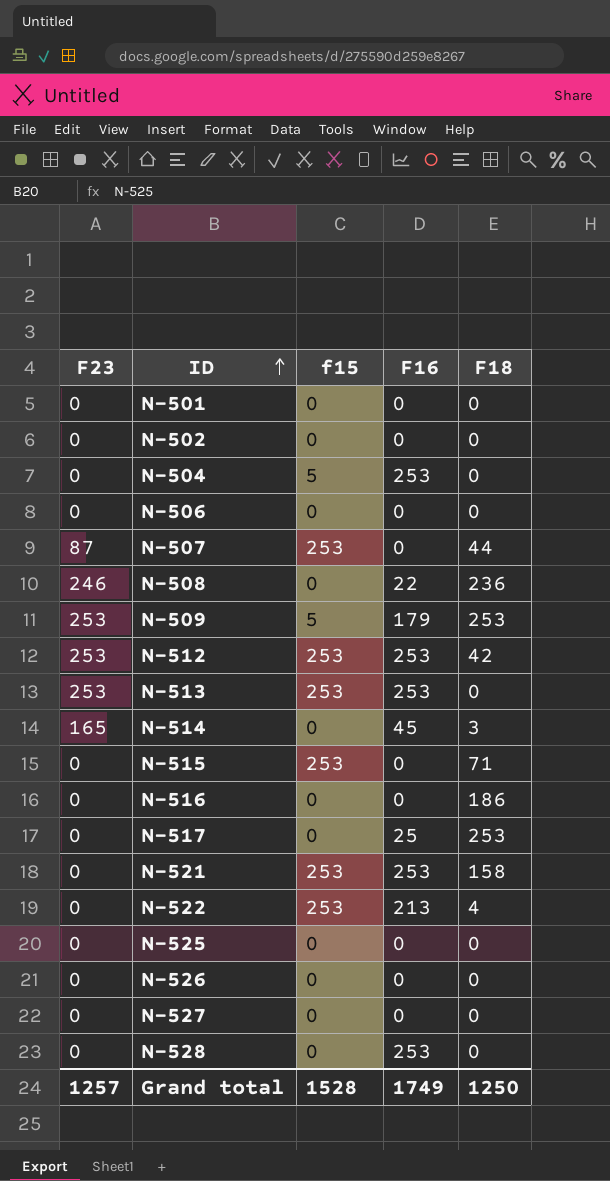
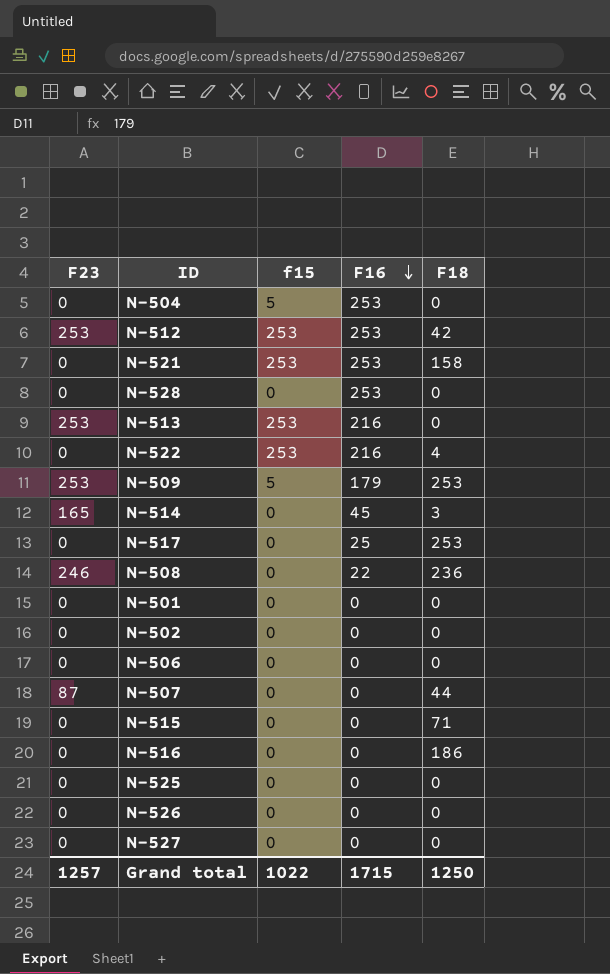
row order: ID ascending -> F16 descending
N-513 | F16: 253 -> 216
N-522 | F16: 213 -> 216
N-507 | f15: 253 -> 0
N-515 | f15: 253 -> 0
Grand total | f15: 1528 -> 1022
Grand total | F16: 1749 -> 1715

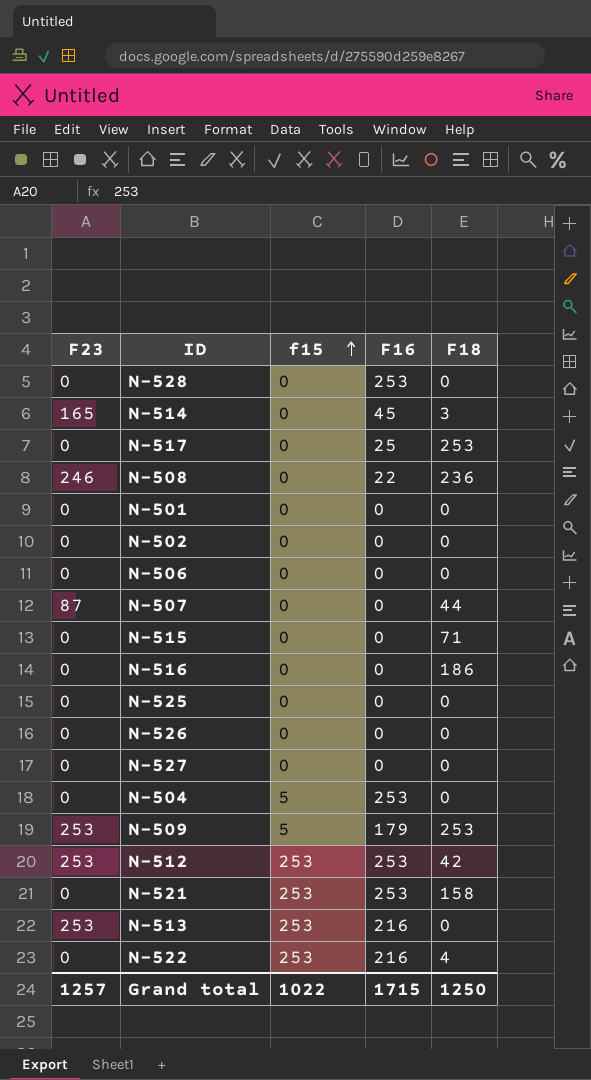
row order: F16 descending -> f15 ascending

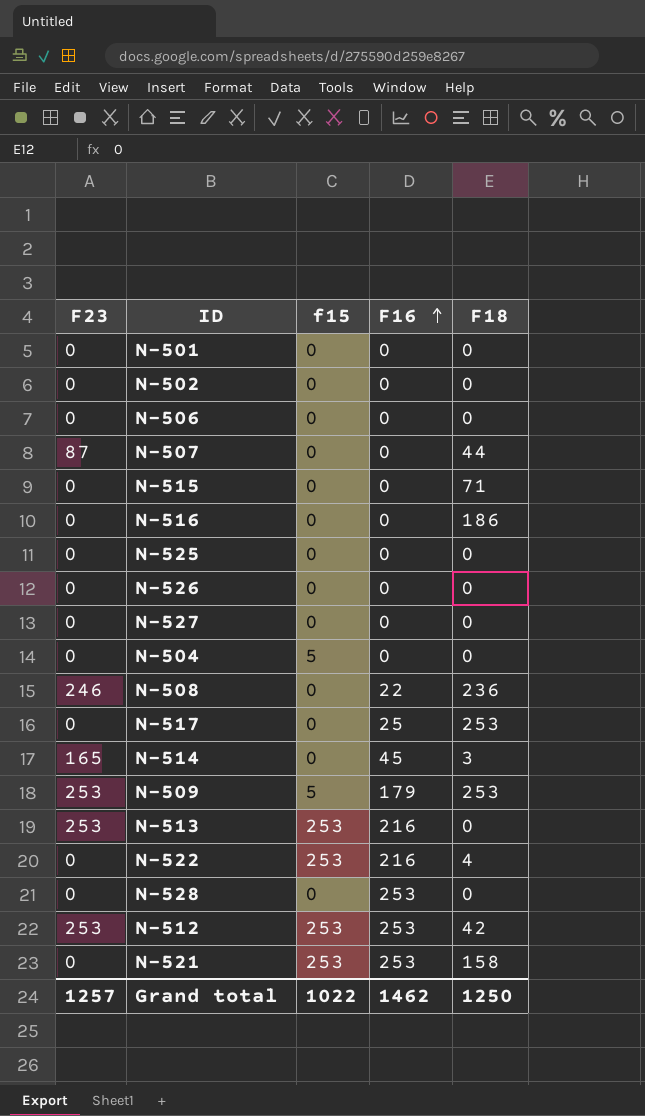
row order: f15 ascending -> F16 ascending
N-504 | F16: 253 -> 0
Grand total | F16: 1715 -> 1462

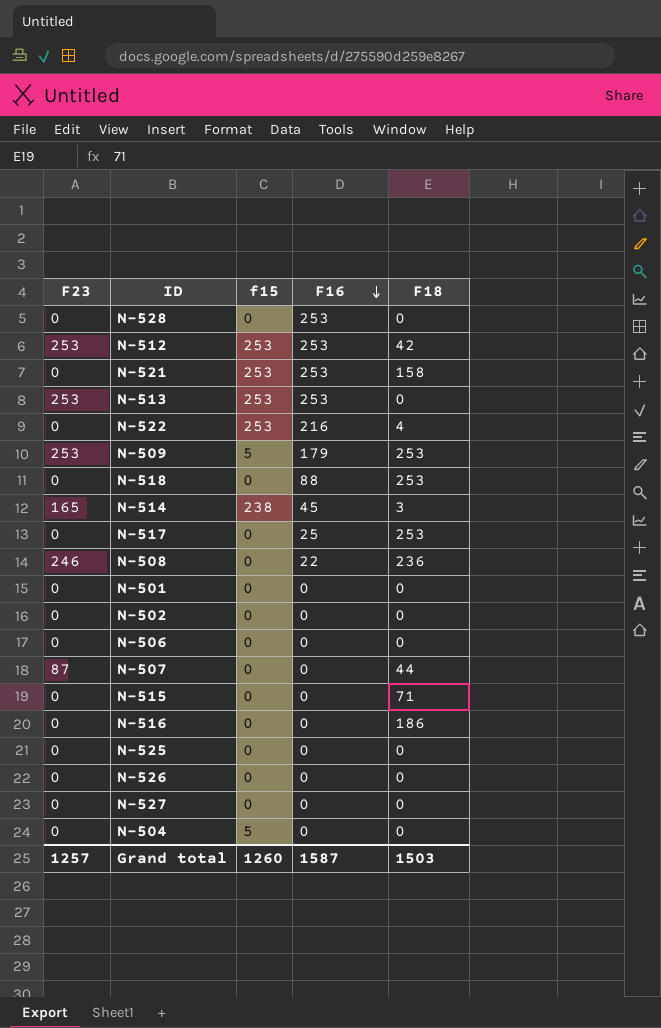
row order: F16 ascending -> F16 descending
N-513 | F16: 216 -> 253
row N-518: none -> 0 | 0 | 88 | 253
N-514 | f15: 0 -> 238
Grand total | f15: 1022 -> 1260
Grand total | F16: 1462 -> 1587
Grand total | F18: 1250 -> 1503

